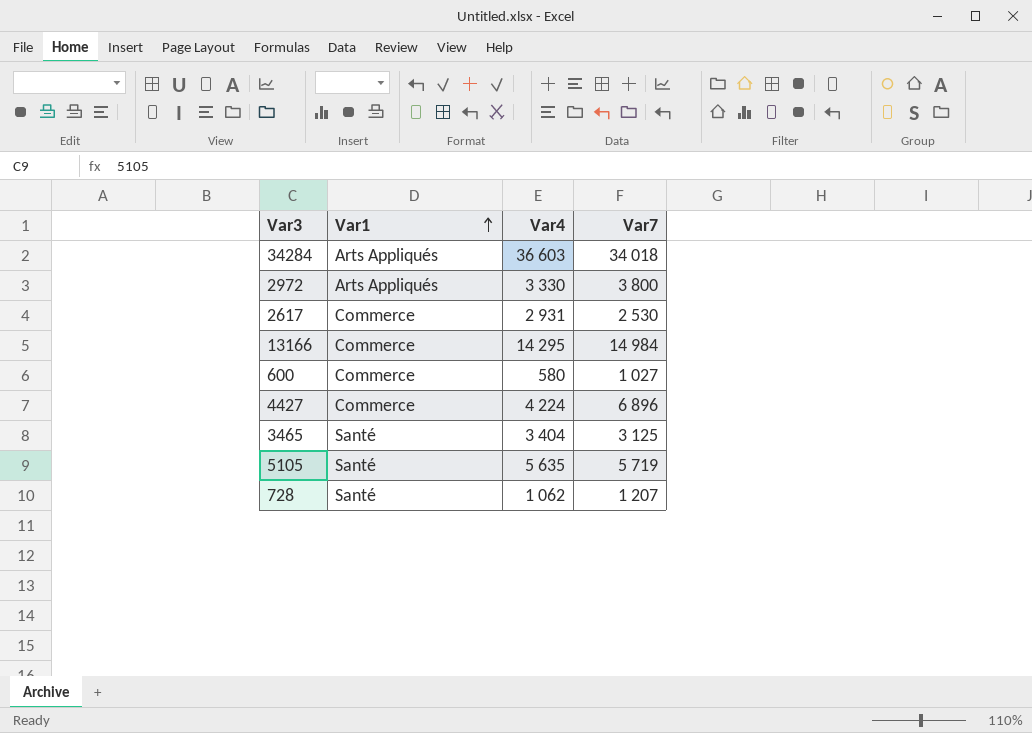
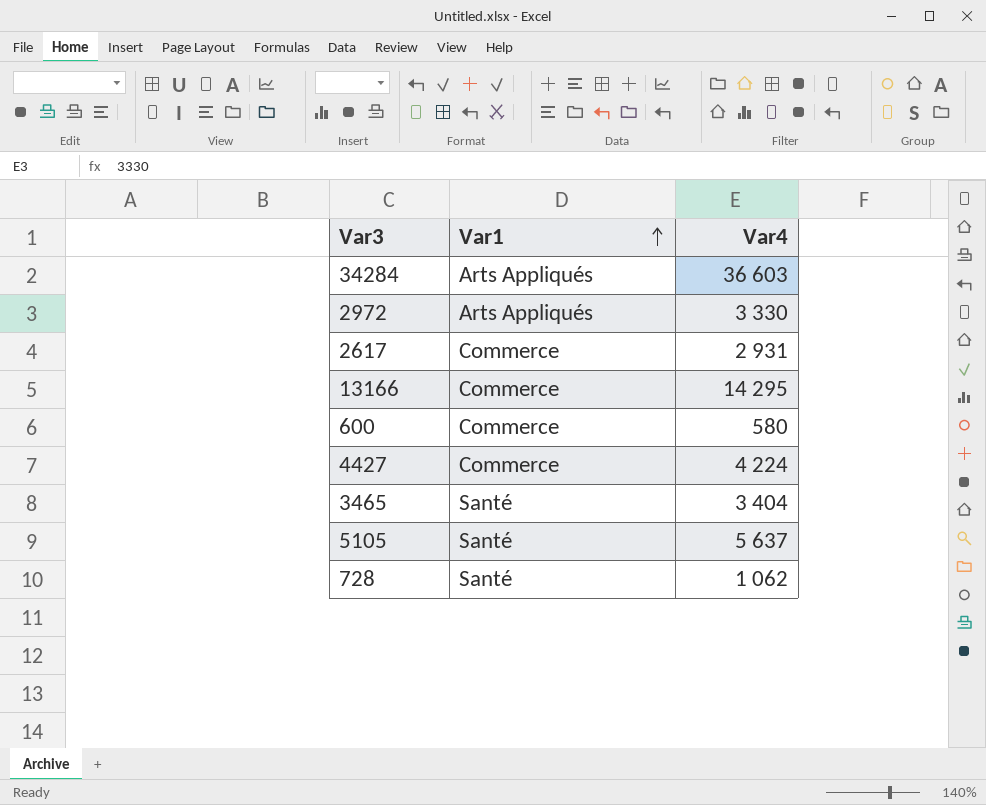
column Var7 | position: 4 -> none
5105 | Var4: 5 635 -> 5 637

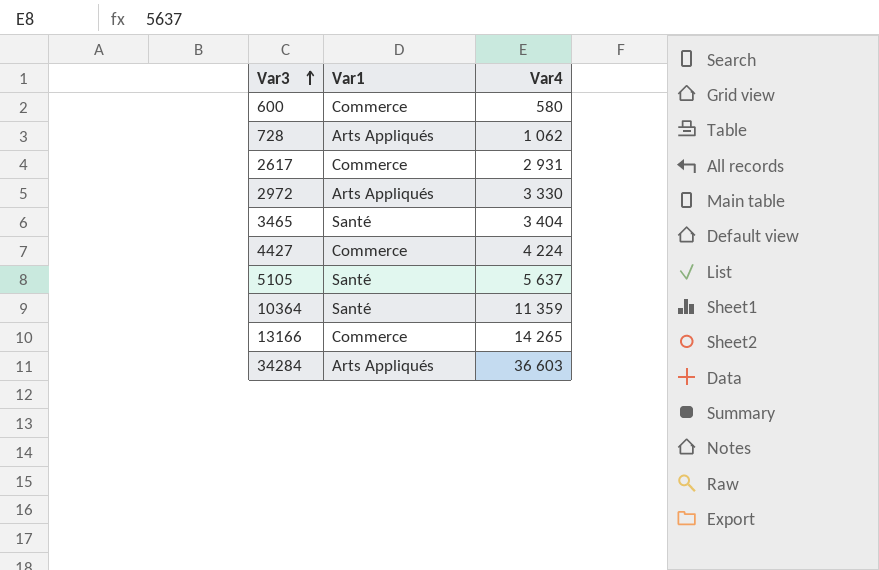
row order: Var1 ascending -> Var3 ascending
728 | Var1: Santé -> Arts Appliqués
row 10364: none -> Santé | 11 359
13166 | Var4: 14 295 -> 14 265

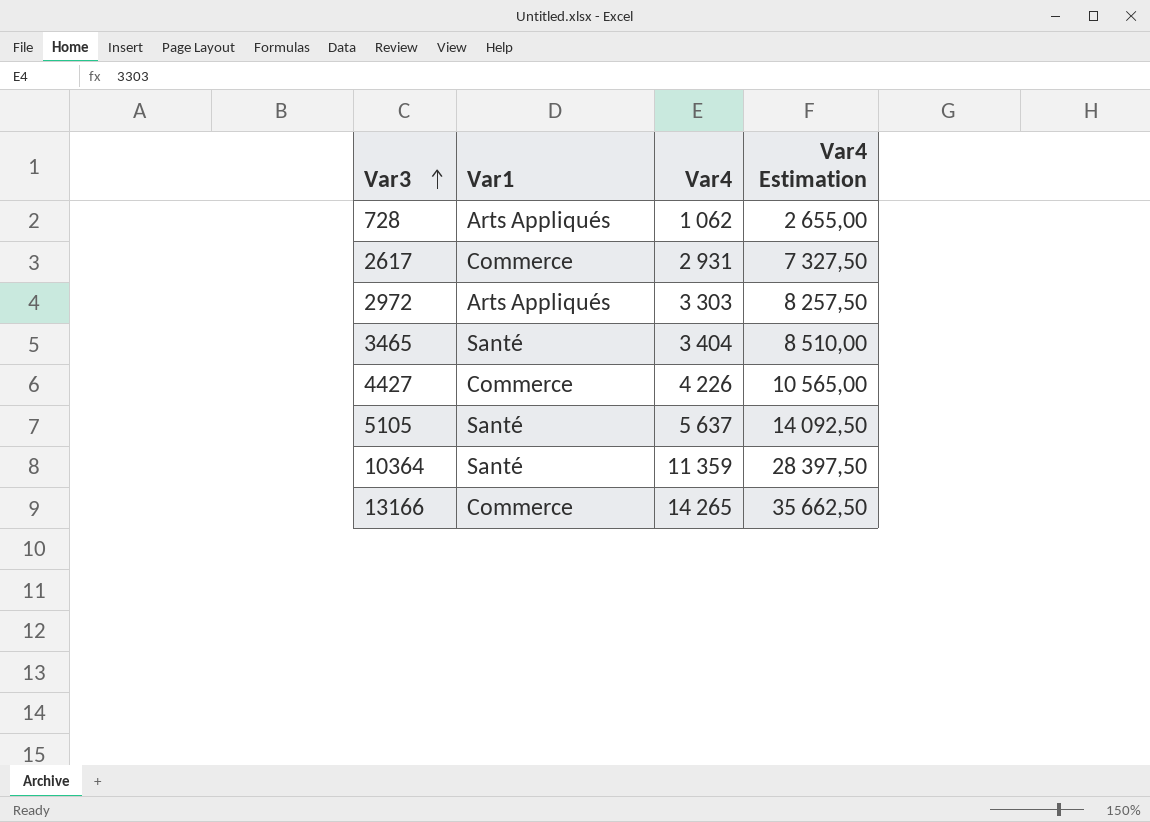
column Var4 Estimation | formula: none -> [Var4] * 2,5
row 600: Commerce | 580 -> none
row 34284: Arts Appliqués | 36 603 -> none
2972 | Var4: 3 330 -> 3 303
4427 | Var4: 4 224 -> 4 226

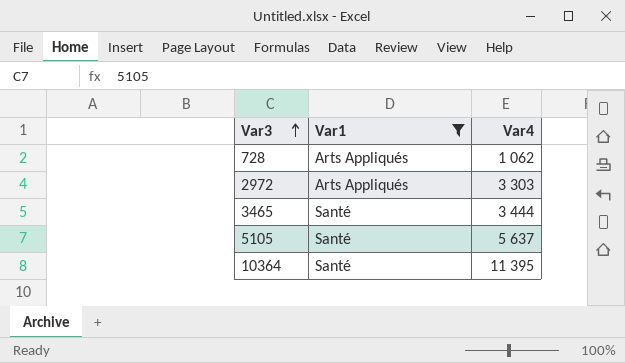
filter: none -> Var1 != Commerce
column Var4 Estimation | formula: [Var4] * 2,5 -> none
3465 | Var4: 3 404 -> 3 444
10364 | Var4: 11 359 -> 11 395

